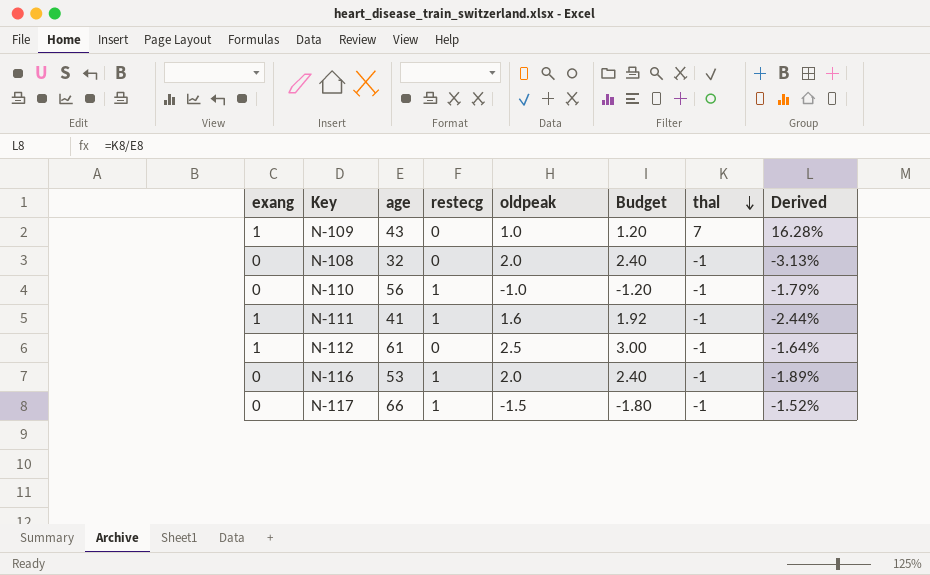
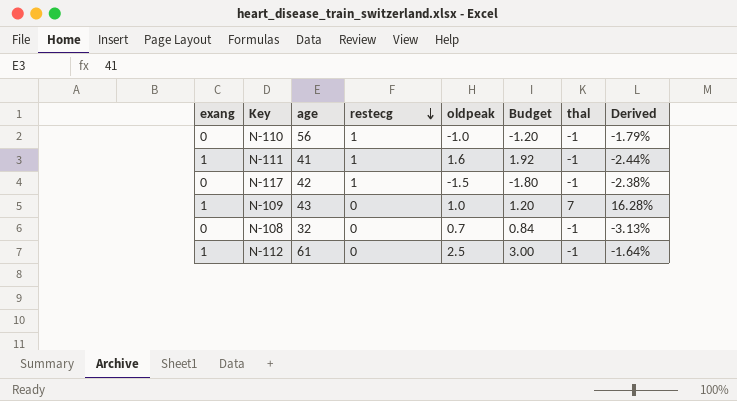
row order: thal descending -> restecg descending
row N-116: 0 | 53 | 1 | 2.0 | 2.40 | -1 | -1.89% -> none
N-117 | age: 66 -> 42
N-117 | Derived: -1.52% -> -2.38%
N-108 | oldpeak: 2.0 -> 0.7
N-108 | Budget: 2.40 -> 0.84

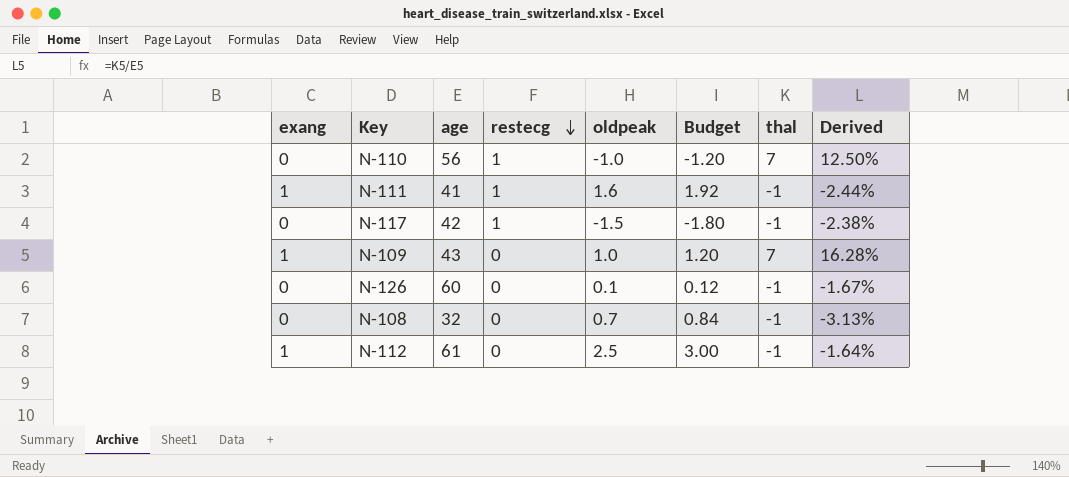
N-110 | thal: -1 -> 7
N-110 | Derived: -1.79% -> 12.50%
row N-126: none -> 0 | 60 | 0 | 0.1 | 0.12 | -1 | -1.67%

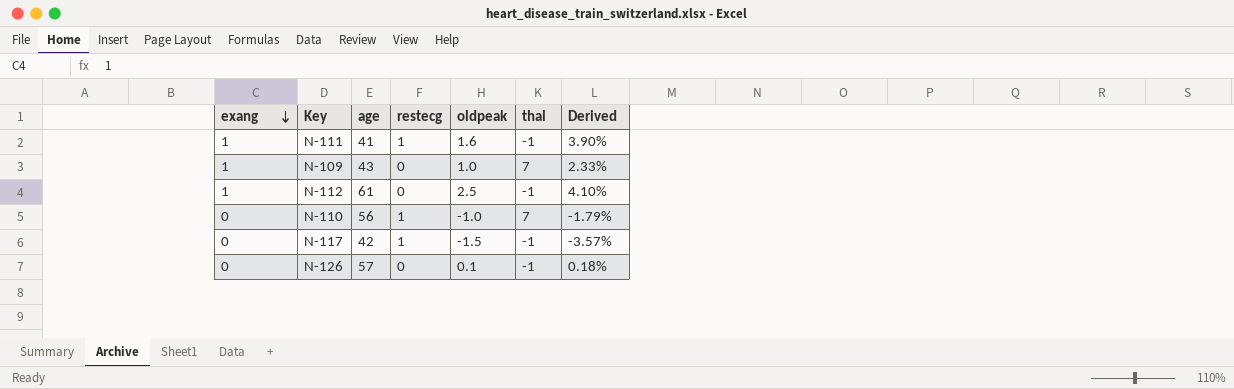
row order: restecg descending -> exang descending
column Budget | formula: [oldpeak] * 1.2 -> none
column Derived | formula: [thal] / [age] -> [oldpeak] / [age]
row N-108: 0 | 32 | 0 | 0.7 | 0.84 | -1 | -3.13% -> none
N-126 | age: 60 -> 57

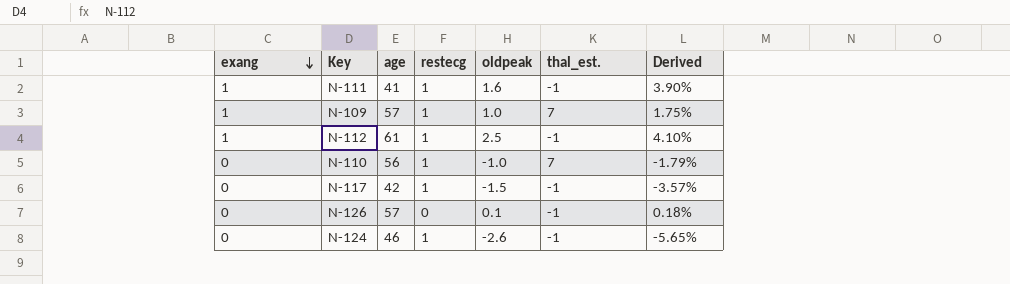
column name: thal -> thal_est.
N-109 | age: 43 -> 57
N-109 | restecg: 0 -> 1
N-109 | Derived: 2.33% -> 1.75%
N-112 | restecg: 0 -> 1
row N-124: none -> 0 | 46 | 1 | -2.6 | -1 | -5.65%

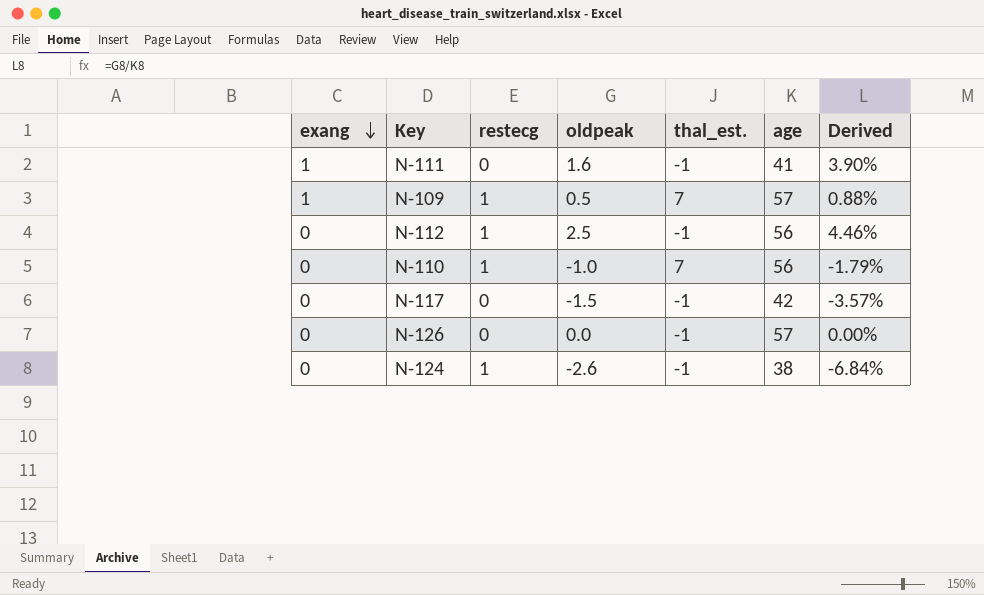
column age | position: 3 -> 6
N-111 | restecg: 1 -> 0
N-109 | oldpeak: 1.0 -> 0.5
N-109 | Derived: 1.75% -> 0.88%
N-112 | exang: 1 -> 0
N-112 | age: 61 -> 56
N-112 | Derived: 4.10% -> 4.46%
N-117 | restecg: 1 -> 0
N-126 | oldpeak: 0.1 -> 0.0
N-126 | Derived: 0.18% -> 0.00%
N-124 | age: 46 -> 38
N-124 | Derived: -5.65% -> -6.84%

